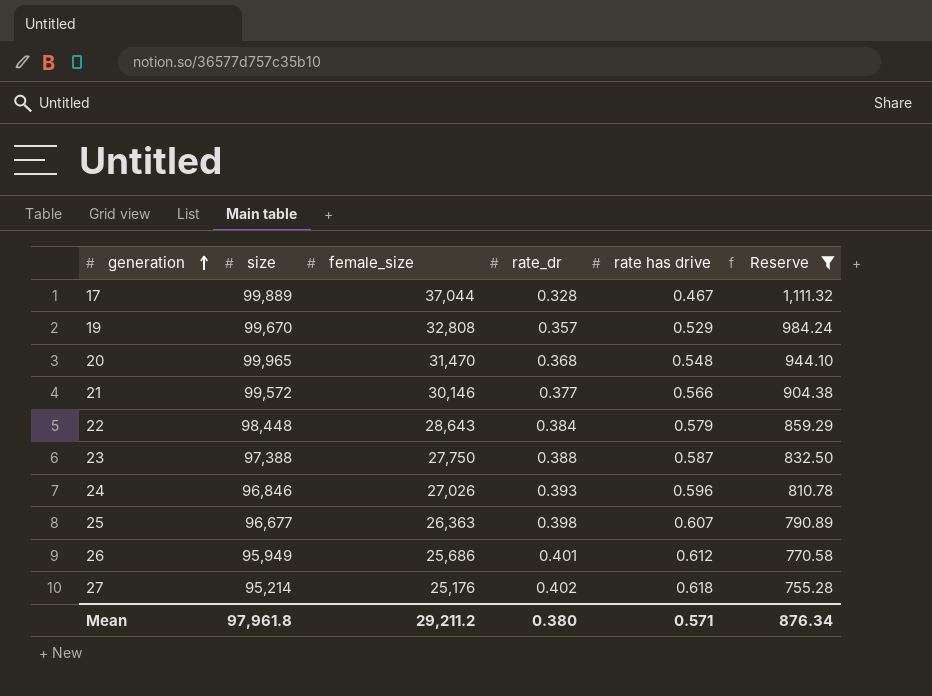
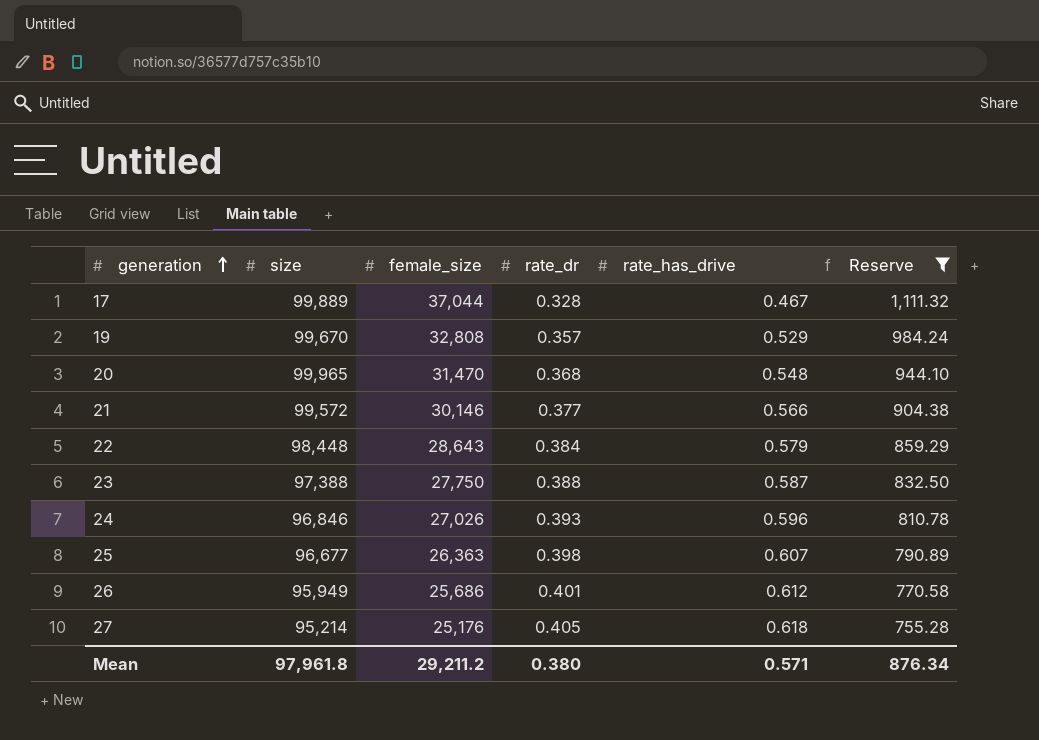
column name: rate has drive -> rate_has_drive
27 | rate_dr: 0.402 -> 0.405

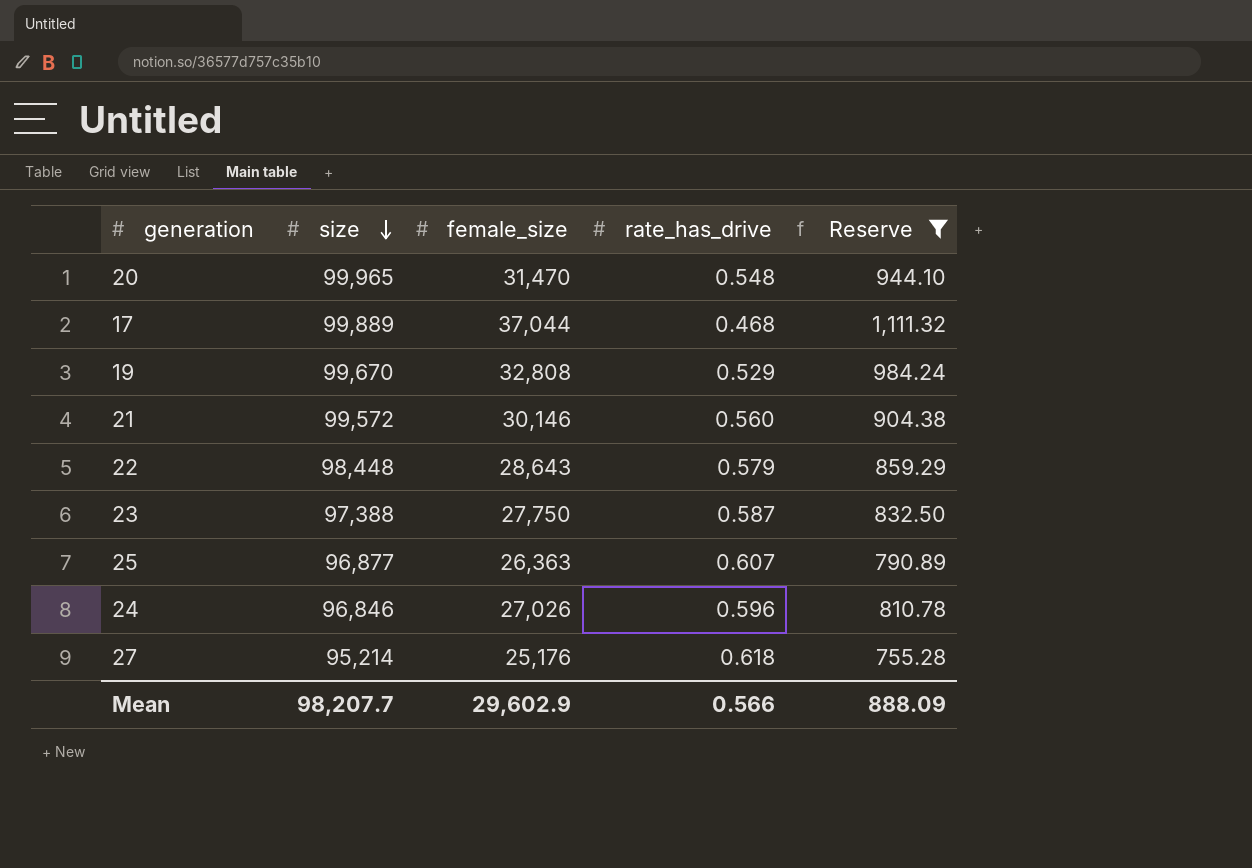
row order: generation ascending -> size descending
column rate_dr | position: 4 -> none
row 26: 95,949 | 25,686 | 0.401 | 0.612 | 770.58 -> none
17 | rate_has_drive: 0.467 -> 0.468
21 | rate_has_drive: 0.566 -> 0.560
25 | size: 96,677 -> 96,877
Mean | size: 97,961.8 -> 98,207.7
Mean | female_size: 29,211.2 -> 29,602.9
Mean | rate_has_drive: 0.571 -> 0.566
Mean | Reserve: 876.34 -> 888.09

